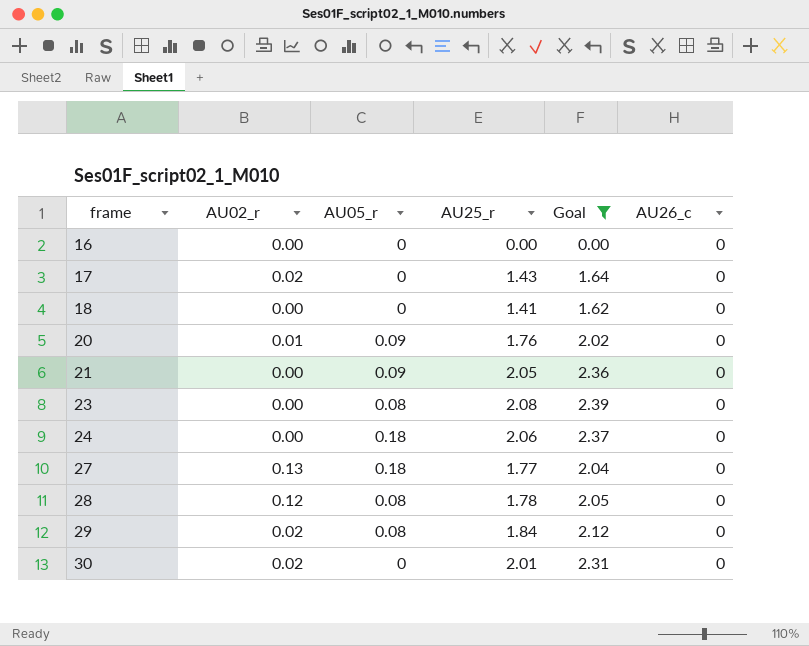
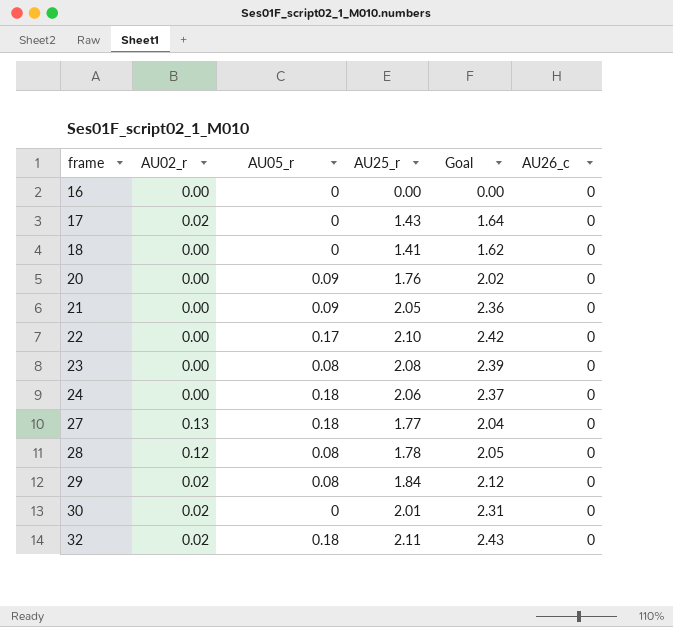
filter: Goal <= 2.39 -> none
20 | AU02_r: 0.01 -> 0.00

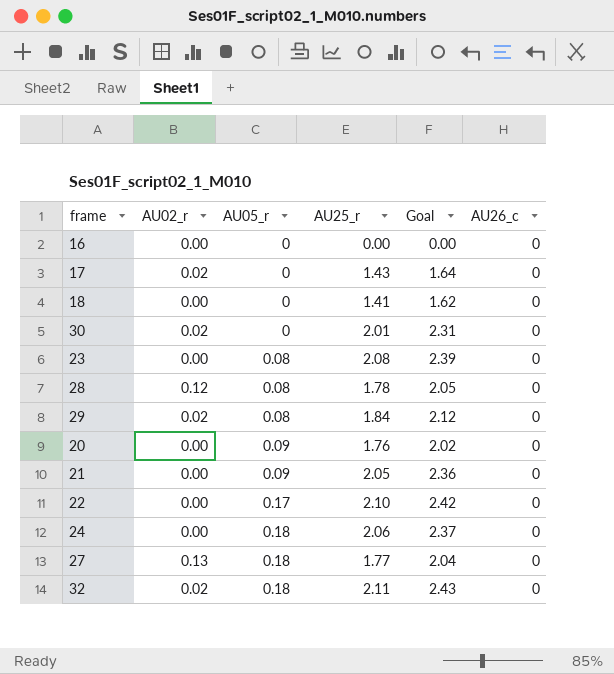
row order: frame ascending -> AU05_r ascending

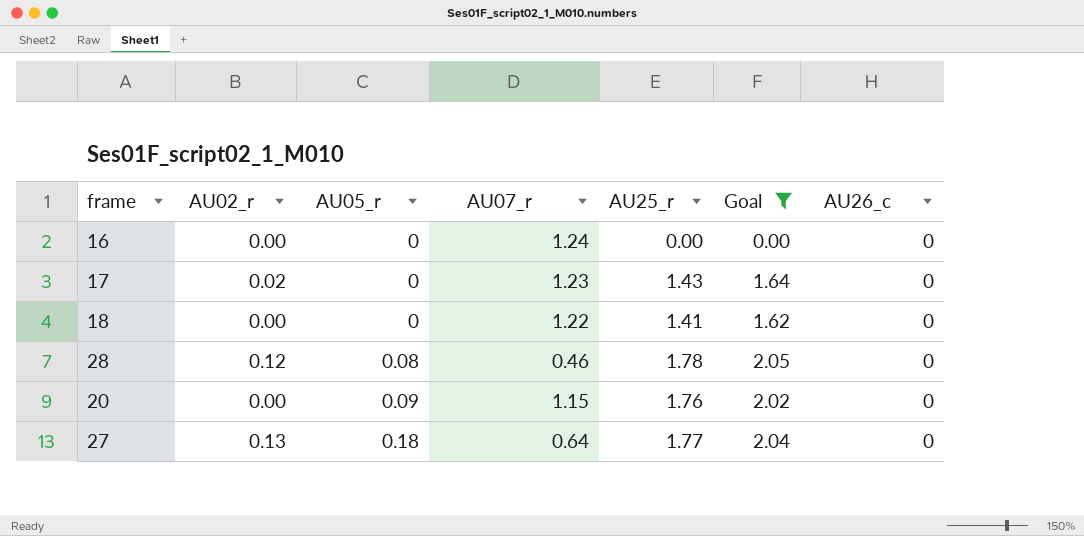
filter: none -> Goal <= 2.05
column AU07_r | position: none -> 4

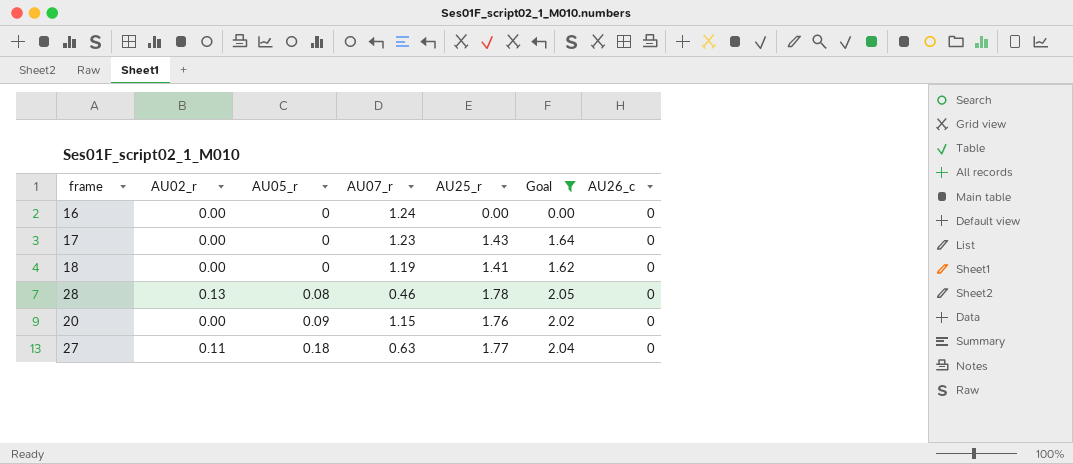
17 | AU02_r: 0.02 -> 0.00
18 | AU07_r: 1.22 -> 1.19
28 | AU02_r: 0.12 -> 0.13
27 | AU02_r: 0.13 -> 0.11
27 | AU07_r: 0.64 -> 0.63

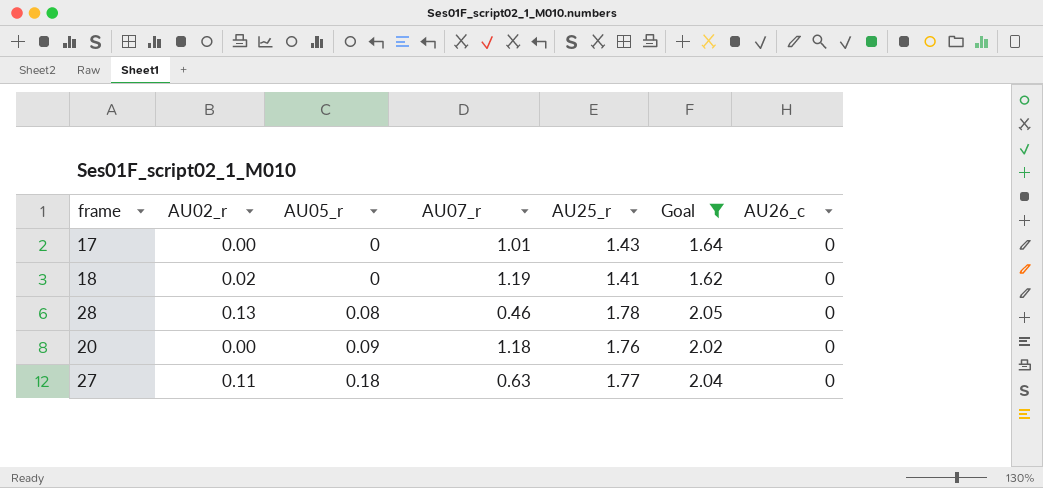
row 16: 0.00 | 0 | 1.24 | 0.00 | 0.00 | 0 -> none
17 | AU07_r: 1.23 -> 1.01
18 | AU02_r: 0.00 -> 0.02
20 | AU07_r: 1.15 -> 1.18

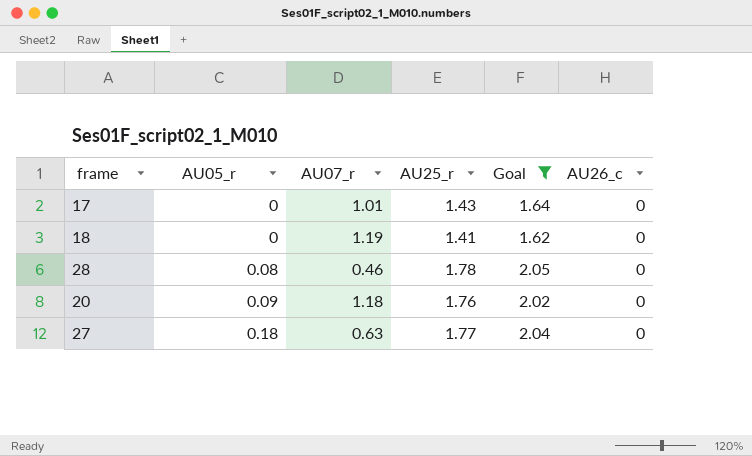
column AU02_r | position: 2 -> none

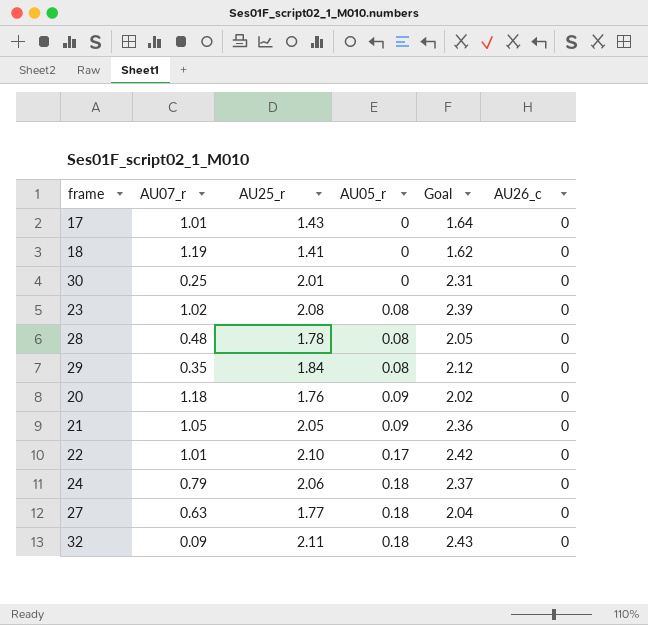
filter: Goal <= 2.05 -> none
column AU05_r | position: 2 -> 4
28 | AU07_r: 0.46 -> 0.48

